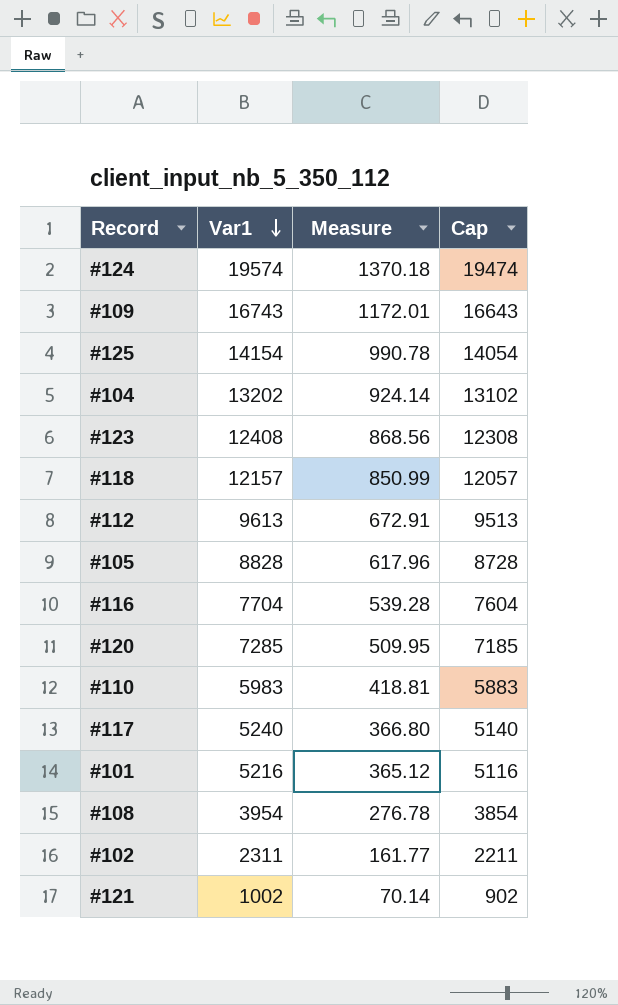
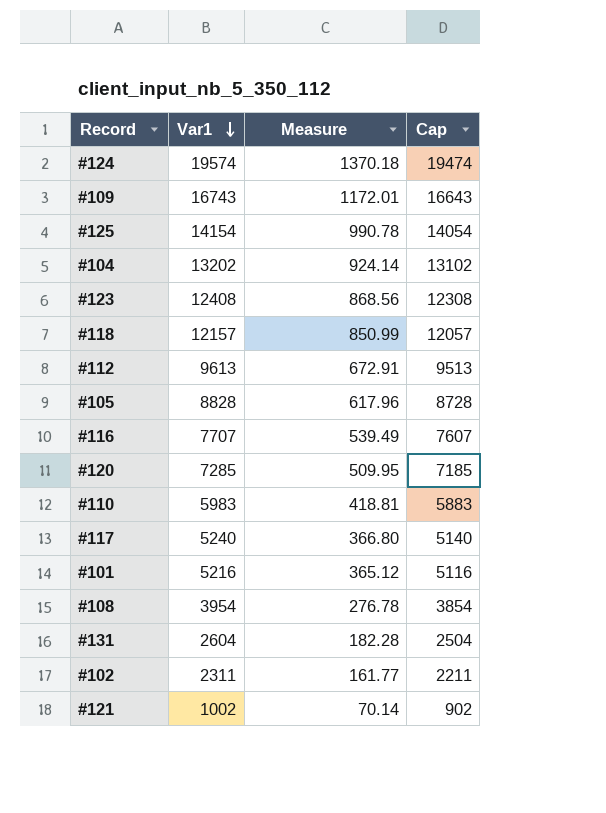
#116 | Var1: 7704 -> 7707
#116 | Measure: 539.28 -> 539.49
#116 | Cap: 7604 -> 7607
row #131: none -> 2604 | 182.28 | 2504

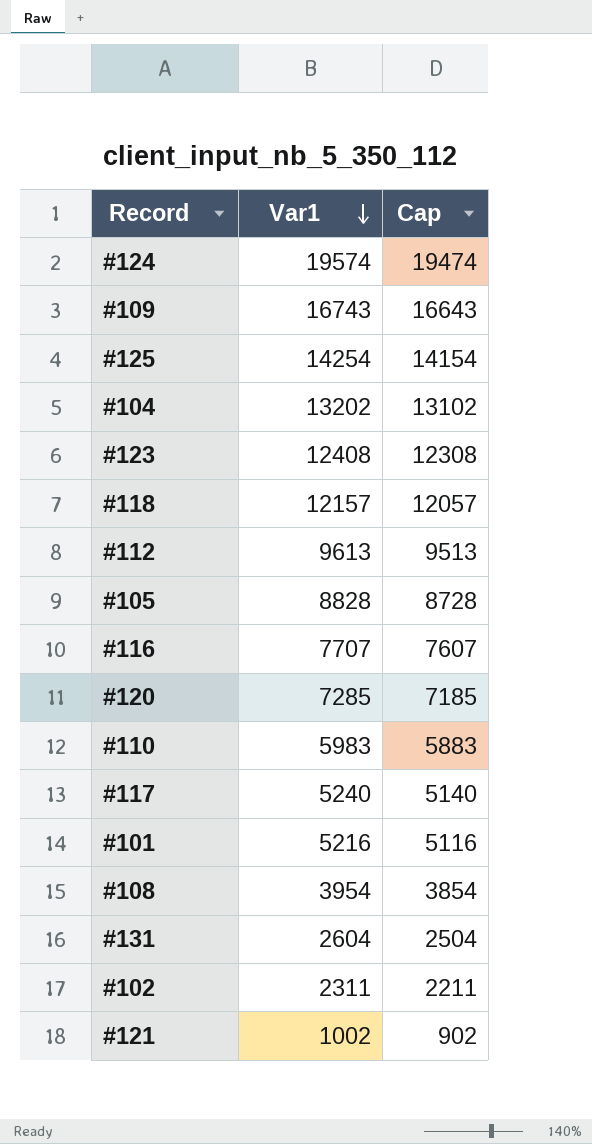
column Measure | formula: [Var1] * 0.07 -> none
#125 | Var1: 14154 -> 14254
#125 | Cap: 14054 -> 14154

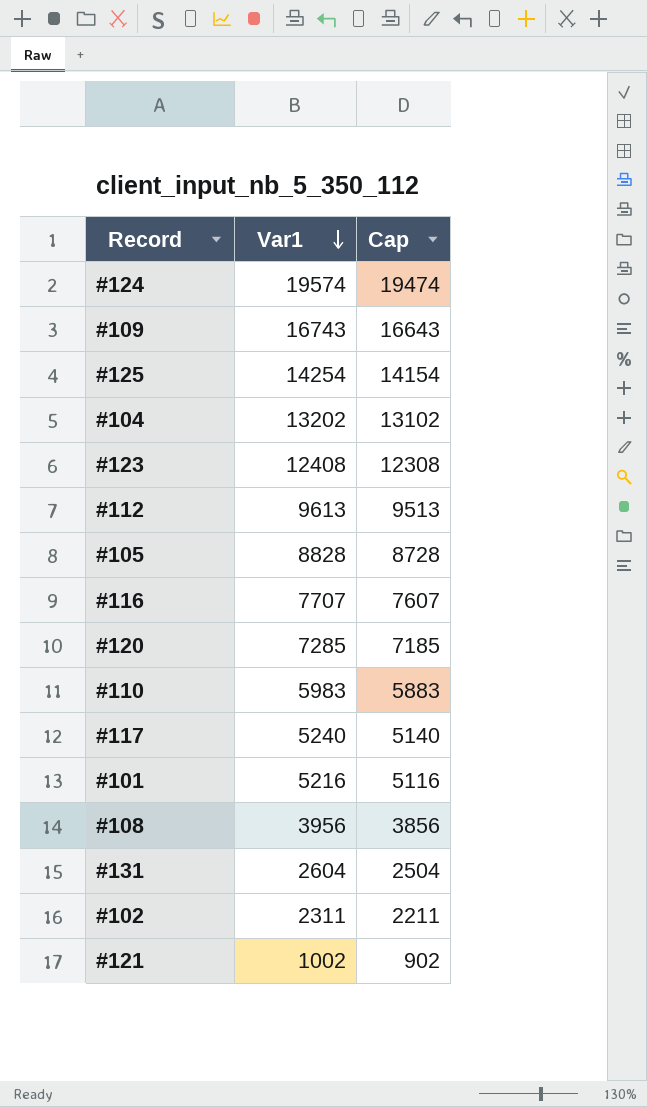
row #118: 12157 | 12057 -> none
#108 | Var1: 3954 -> 3956
#108 | Cap: 3854 -> 3856

